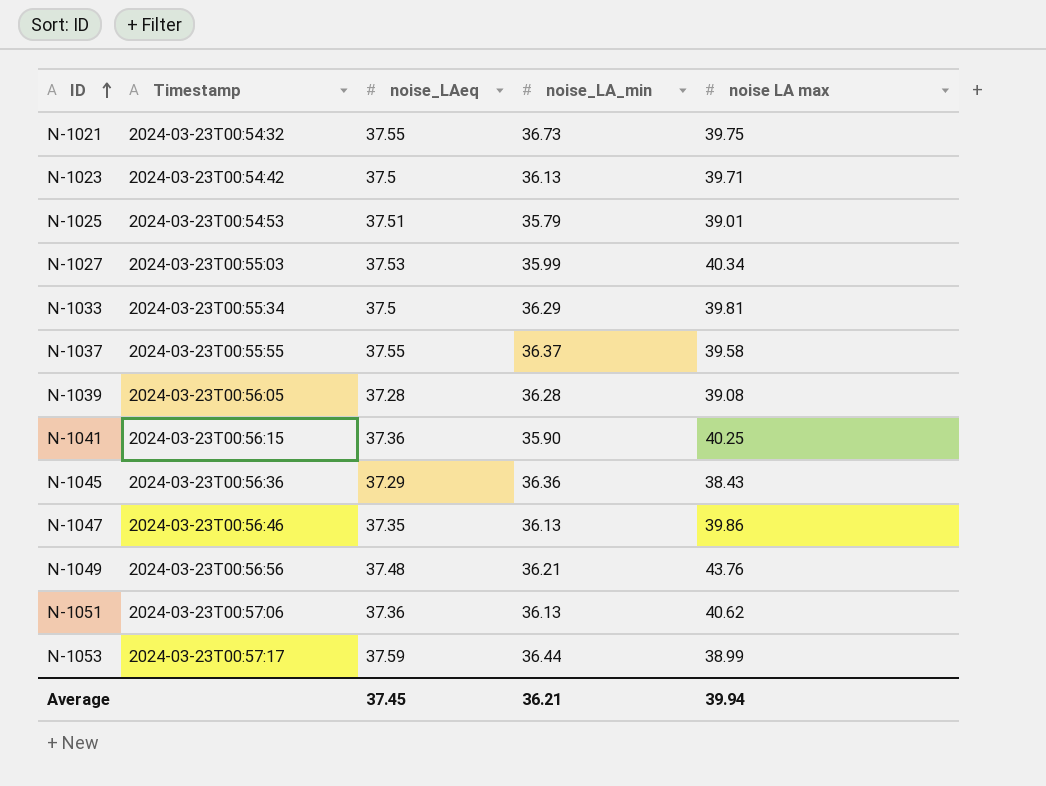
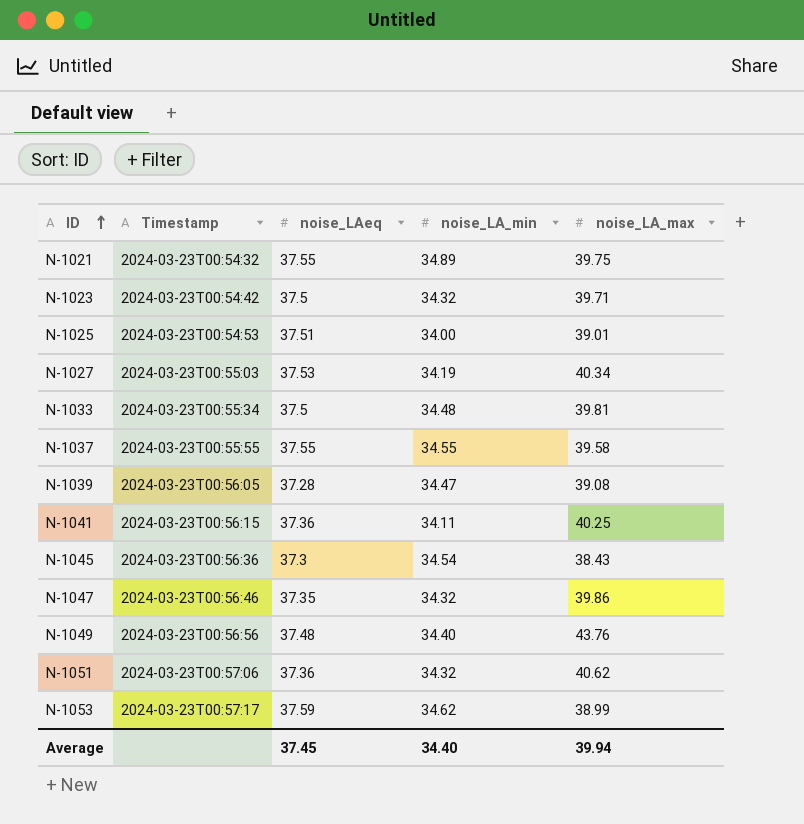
column name: noise LA max -> noise_LA_max
N-1021 | noise_LA_min: 36.73 -> 34.89
N-1023 | noise_LA_min: 36.13 -> 34.32
N-1025 | noise_LA_min: 35.79 -> 34.00
N-1027 | noise_LA_min: 35.99 -> 34.19
N-1033 | noise_LA_min: 36.29 -> 34.48
N-1037 | noise_LA_min: 36.37 -> 34.55
N-1039 | noise_LA_min: 36.28 -> 34.47
N-1041 | noise_LA_min: 35.90 -> 34.11
N-1045 | noise_LAeq: 37.29 -> 37.3
N-1045 | noise_LA_min: 36.36 -> 34.54
N-1047 | noise_LA_min: 36.13 -> 34.32
N-1049 | noise_LA_min: 36.21 -> 34.40
N-1051 | noise_LA_min: 36.13 -> 34.32
N-1053 | noise_LA_min: 36.44 -> 34.62
Average | noise_LA_min: 36.21 -> 34.40

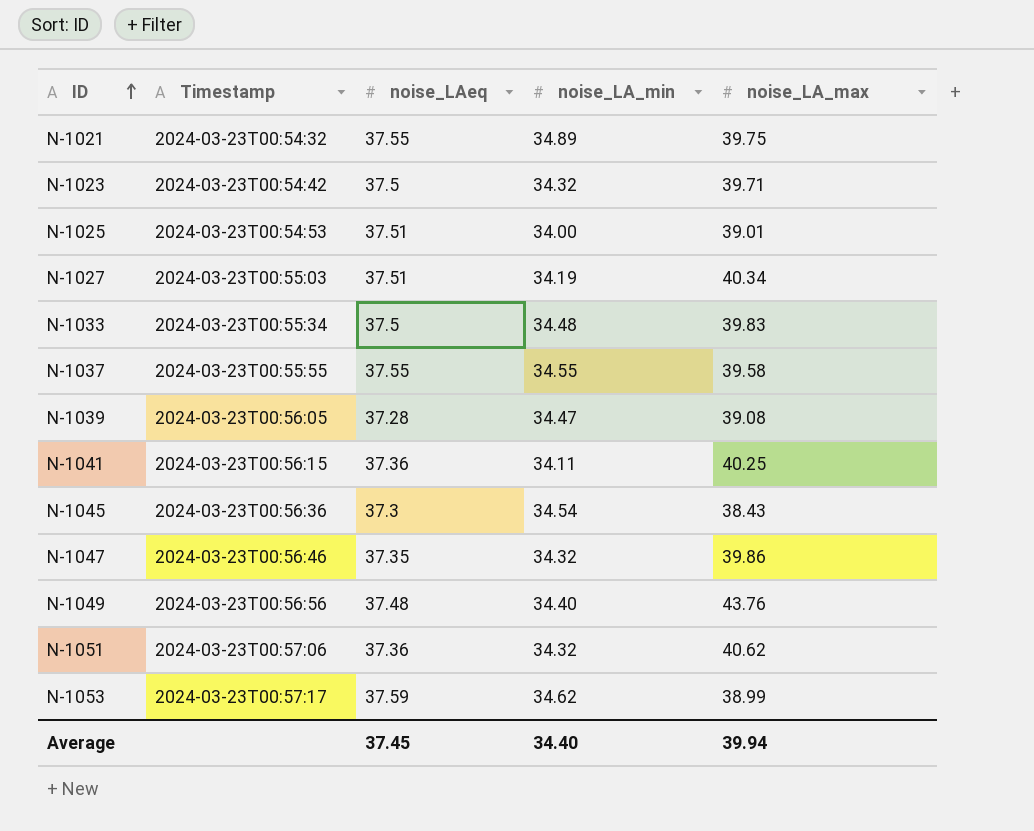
N-1027 | noise_LAeq: 37.53 -> 37.51
N-1033 | noise_LA_max: 39.81 -> 39.83

